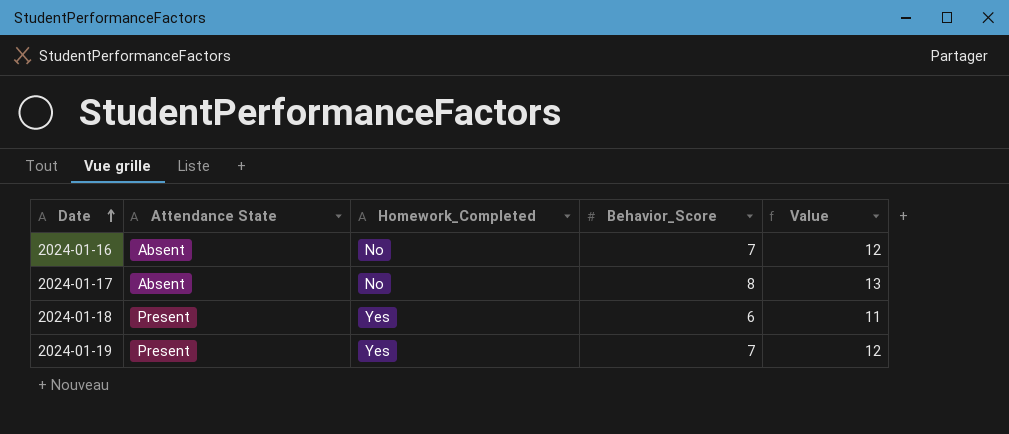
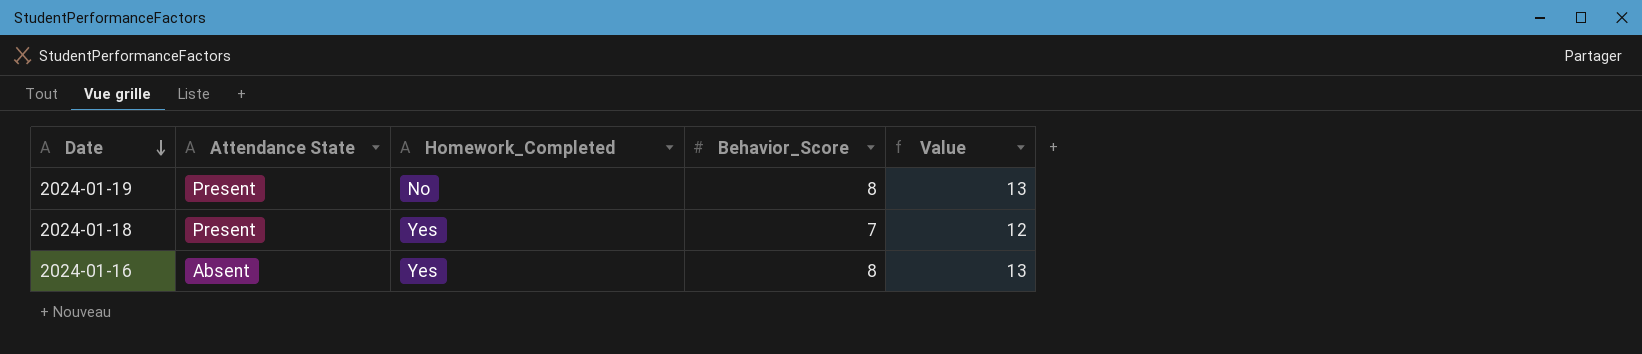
row order: Date ascending -> Date descending
row 2024-01-17: Absent | No | 8 | 13 -> none
2024-01-19 | Homework_Completed: Yes -> No
2024-01-19 | Behavior_Score: 7 -> 8
2024-01-19 | Value: 12 -> 13
2024-01-18 | Behavior_Score: 6 -> 7
2024-01-18 | Value: 11 -> 12
2024-01-16 | Homework_Completed: No -> Yes
2024-01-16 | Behavior_Score: 7 -> 8
2024-01-16 | Value: 12 -> 13

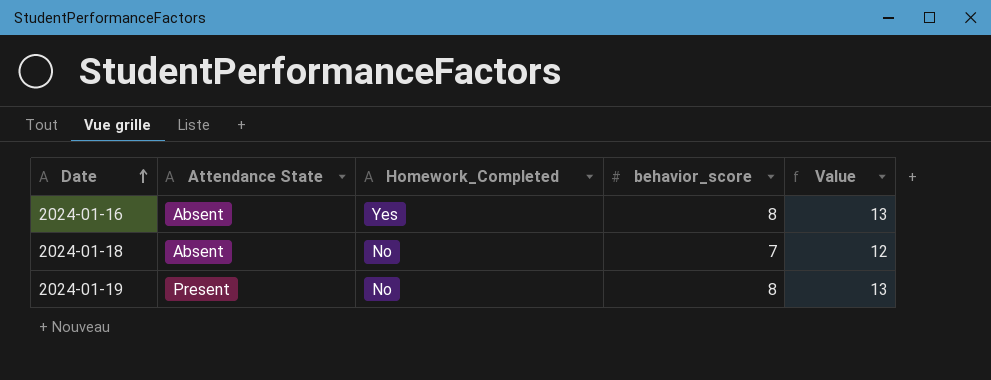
row order: Date descending -> Date ascending
column name: Behavior_Score -> behavior_score
2024-01-18 | Attendance State: Present -> Absent
2024-01-18 | Homework_Completed: Yes -> No

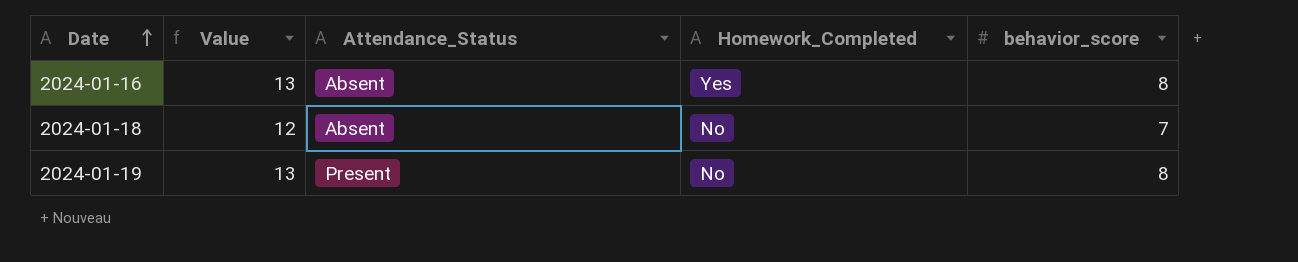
column Value | position: 5 -> 2
column name: Attendance State -> Attendance_Status

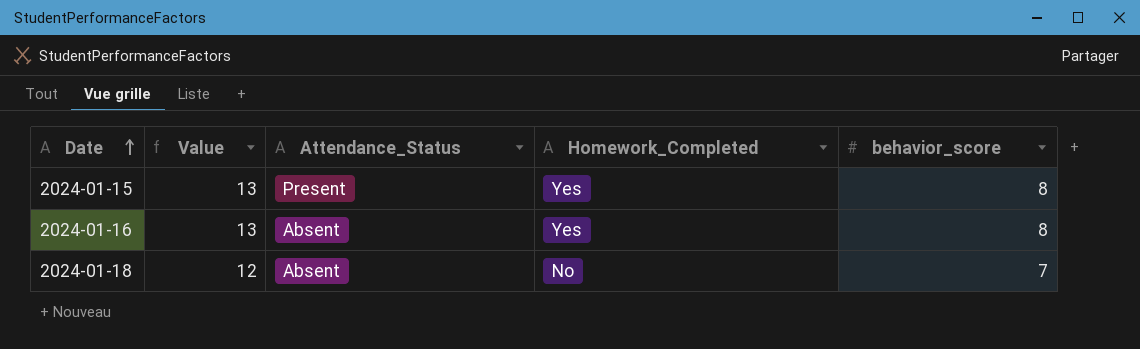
row 2024-01-19: 13 | Present | No | 8 -> none
row 2024-01-15: none -> 13 | Present | Yes | 8

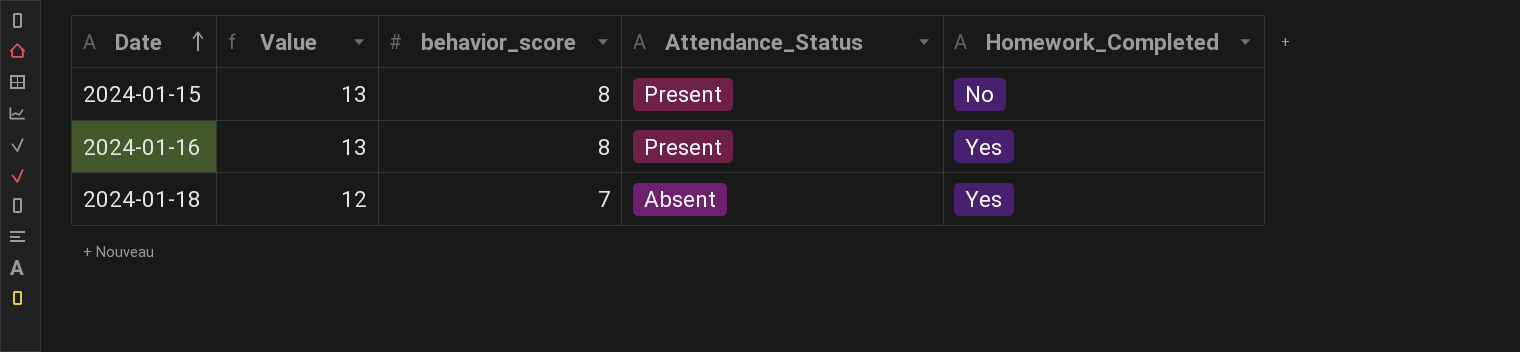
column behavior_score | position: 5 -> 3
2024-01-15 | Homework_Completed: Yes -> No
2024-01-16 | Attendance_Status: Absent -> Present
2024-01-18 | Homework_Completed: No -> Yes

